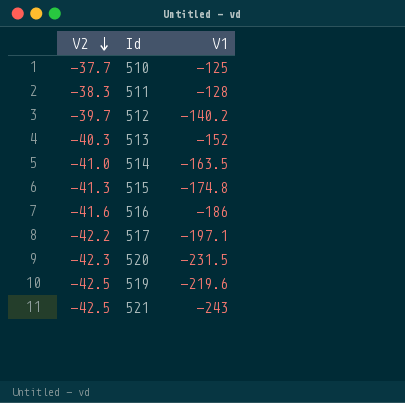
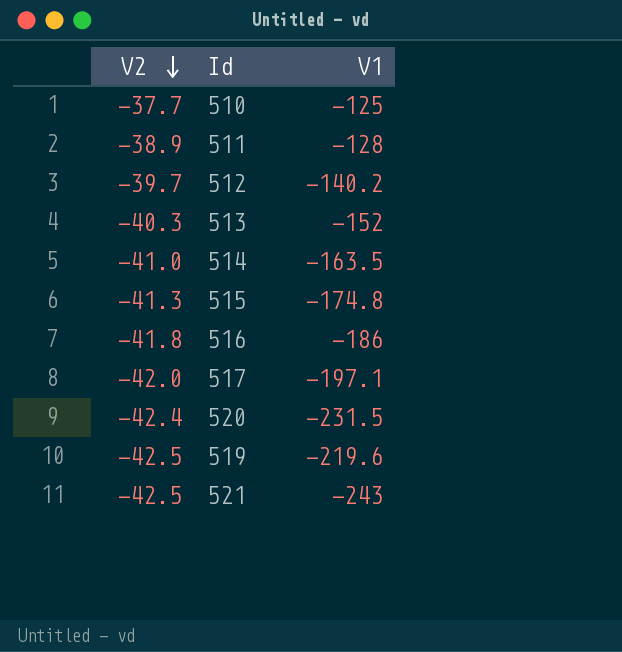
511 | V2: -38.3 -> -38.9
516 | V2: -41.6 -> -41.8
517 | V2: -42.2 -> -42.0
520 | V2: -42.3 -> -42.4

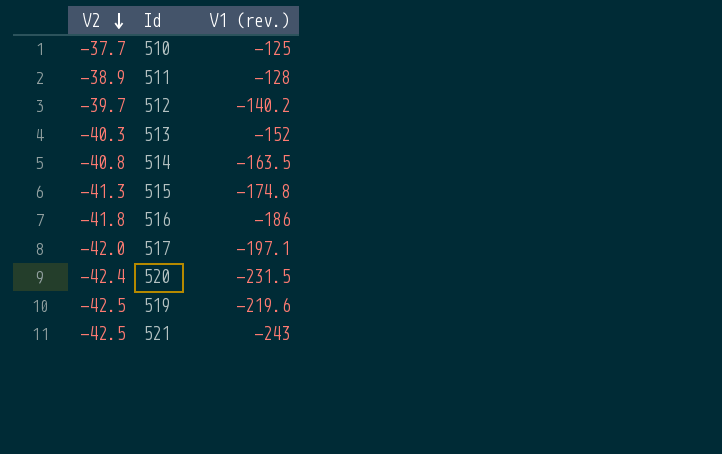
column name: V1 -> V1 (rev.)
514 | V2: -41.0 -> -40.8

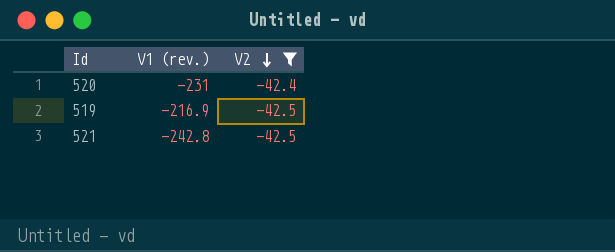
filter: none -> V2 <= -42.4
column V2 | position: 1 -> 3
520 | V1 (rev.): -231.5 -> -231
519 | V1 (rev.): -219.6 -> -216.9
521 | V1 (rev.): -243 -> -242.8

